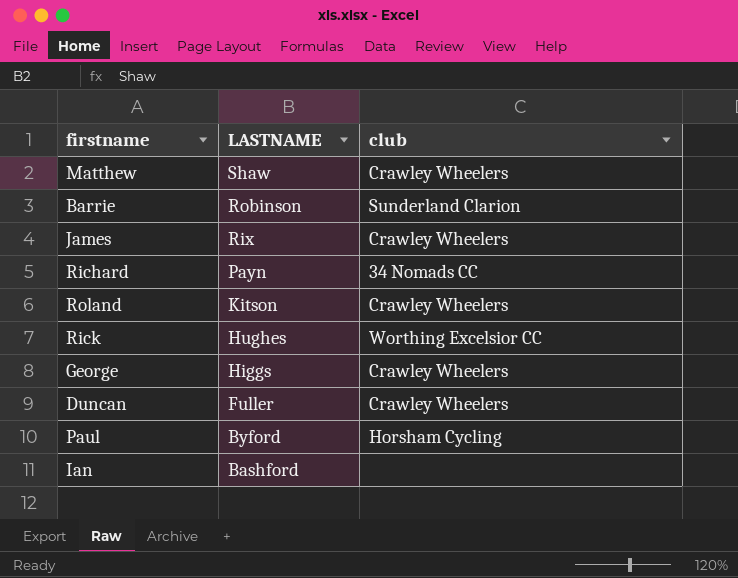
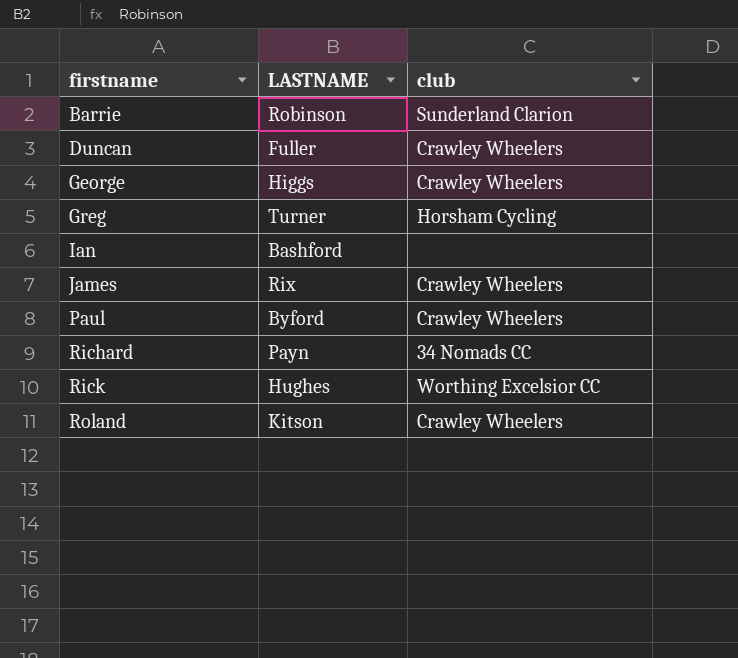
row order: LASTNAME descending -> firstname ascending
row Matthew: Shaw | Crawley Wheelers -> none
row Greg: none -> Turner | Horsham Cycling
Paul | club: Horsham Cycling -> Crawley Wheelers

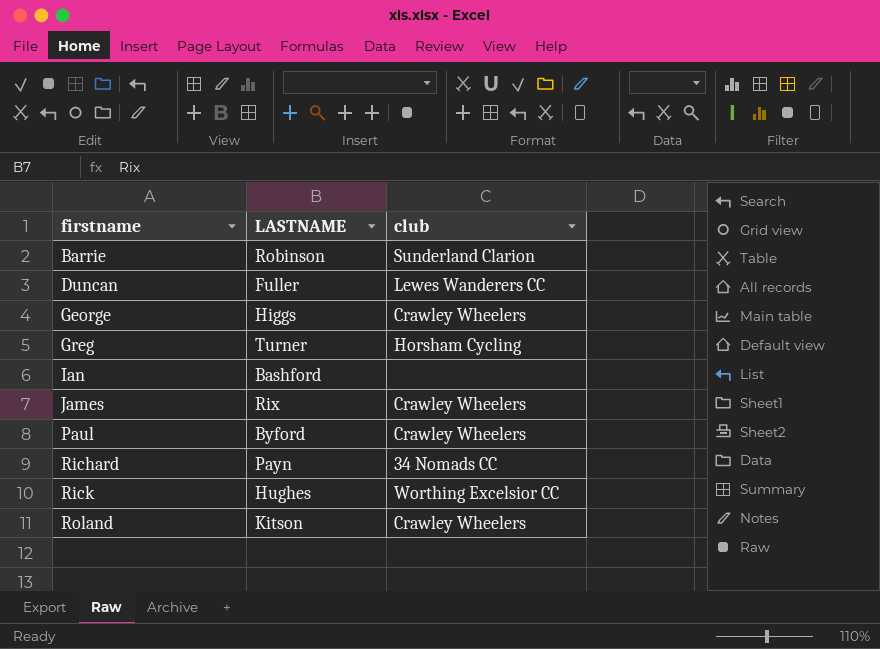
Duncan | club: Crawley Wheelers -> Lewes Wanderers CC

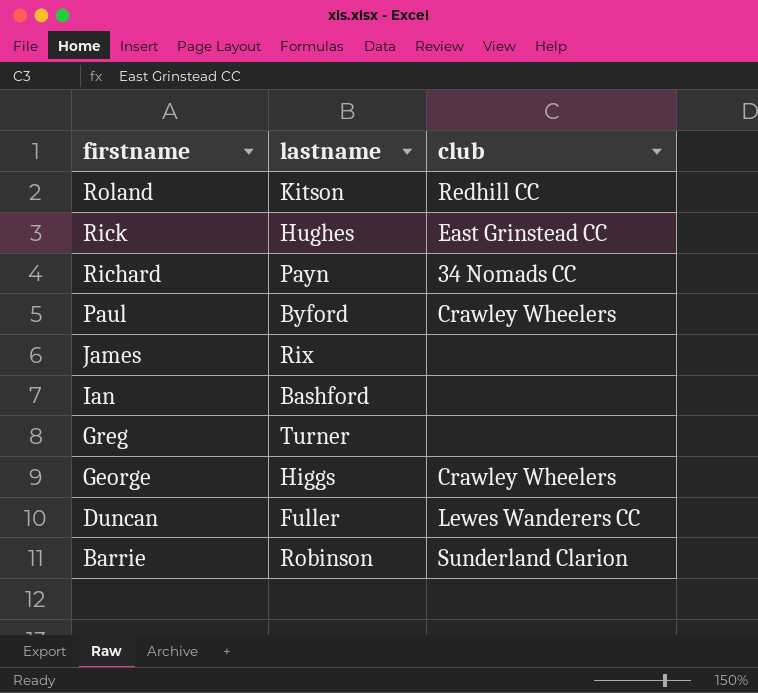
row order: firstname ascending -> firstname descending
column name: LASTNAME -> lastname
Roland | club: Crawley Wheelers -> Redhill CC
Rick | club: Worthing Excelsior CC -> East Grinstead CC
James | club: Crawley Wheelers -> none
Greg | club: Horsham Cycling -> none

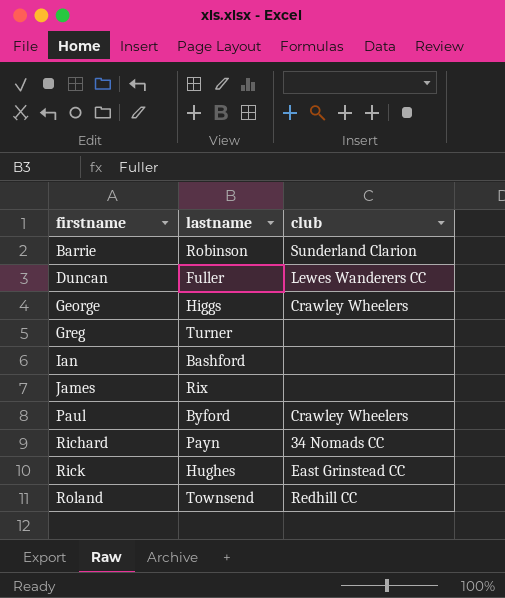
row order: firstname descending -> firstname ascending
Roland | lastname: Kitson -> Townsend

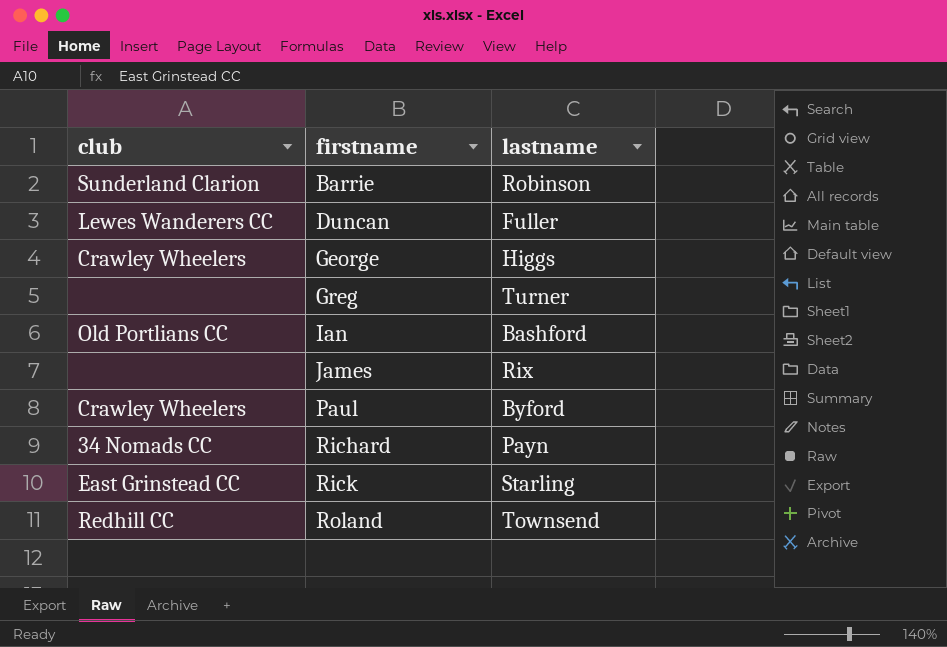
column club | position: 3 -> 1
Ian | club: none -> Old Portlians CC
Rick | lastname: Hughes -> Starling

